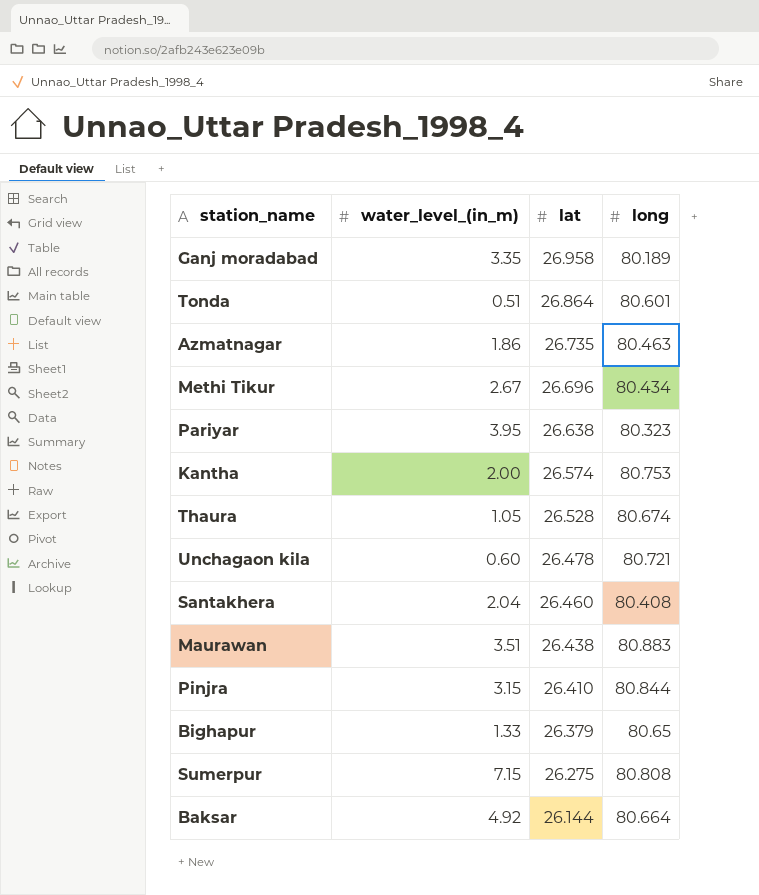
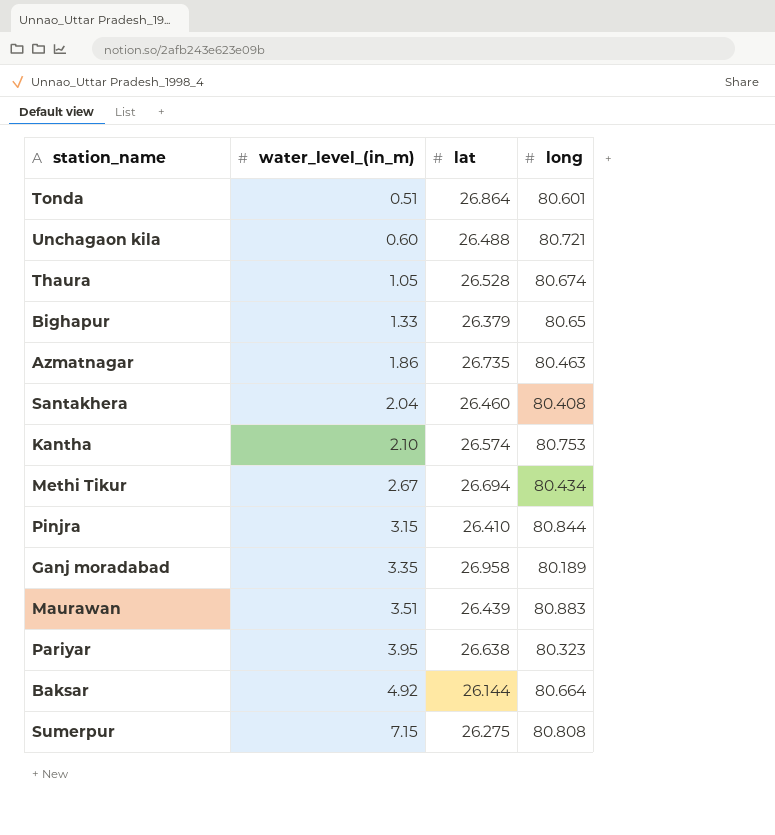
row order: lat descending -> water_level_(in_m) ascending
Unchagaon kila | lat: 26.478 -> 26.488
Kantha | water_level_(in_m): 2.00 -> 2.10
Methi Tikur | lat: 26.696 -> 26.694
Maurawan | lat: 26.438 -> 26.439

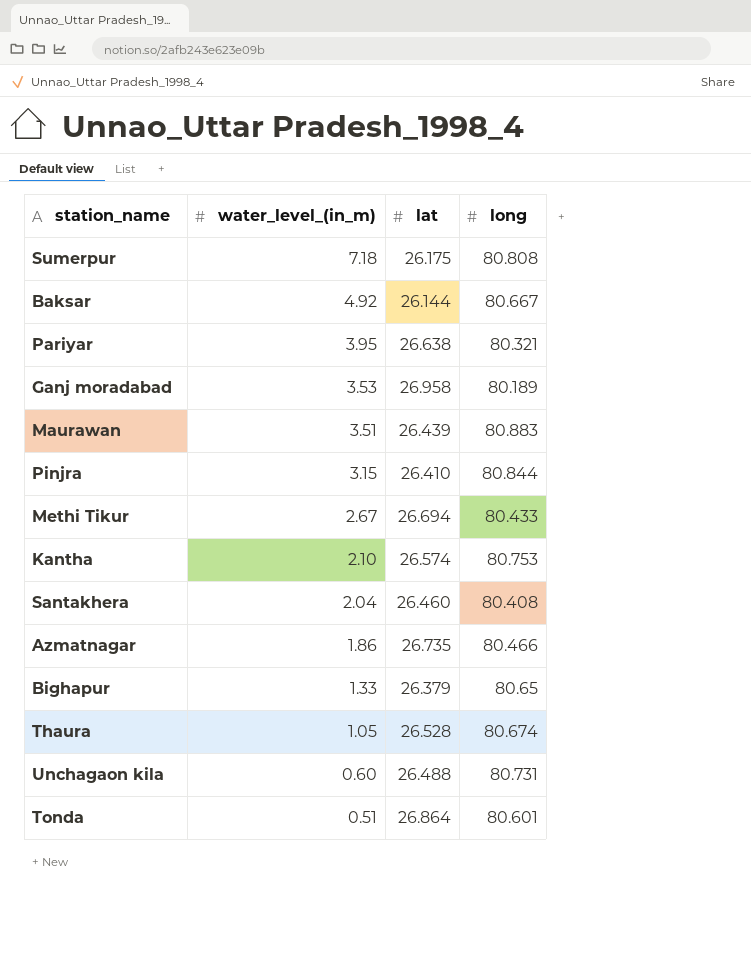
row order: water_level_(in_m) ascending -> water_level_(in_m) descending
Sumerpur | water_level_(in_m): 7.15 -> 7.18
Sumerpur | lat: 26.275 -> 26.175
Baksar | long: 80.664 -> 80.667
Pariyar | long: 80.323 -> 80.321
Ganj moradabad | water_level_(in_m): 3.35 -> 3.53
Methi Tikur | long: 80.434 -> 80.433
Azmatnagar | long: 80.463 -> 80.466
Unchagaon kila | long: 80.721 -> 80.731

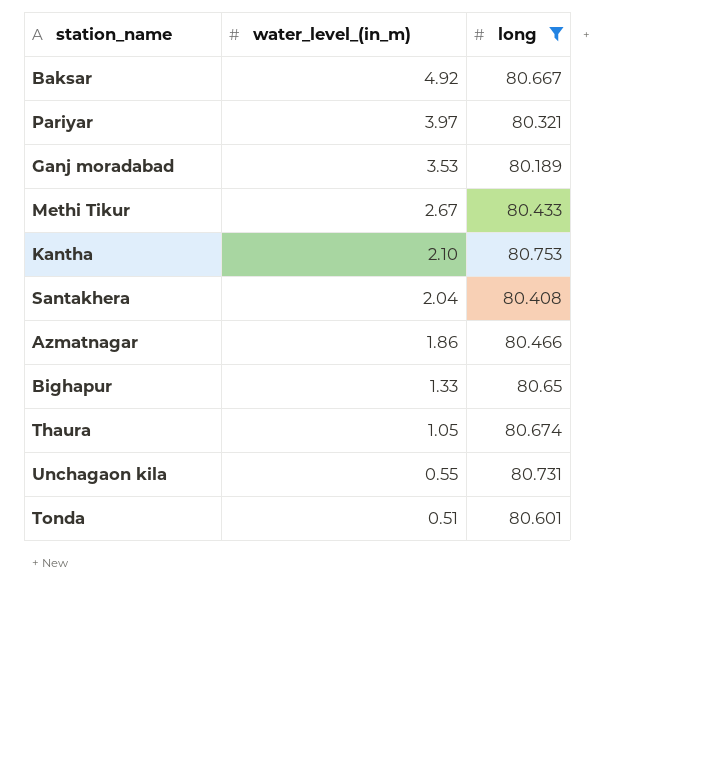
filter: none -> long <= 80.753
column lat | position: 3 -> none
Pariyar | water_level_(in_m): 3.95 -> 3.97
Unchagaon kila | water_level_(in_m): 0.60 -> 0.55

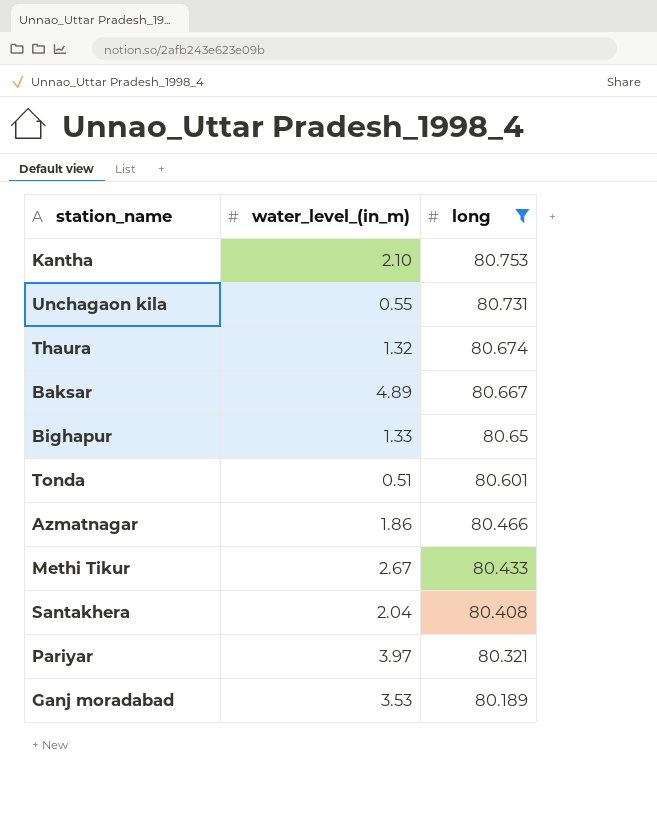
row order: water_level_(in_m) descending -> long descending
Thaura | water_level_(in_m): 1.05 -> 1.32
Baksar | water_level_(in_m): 4.92 -> 4.89

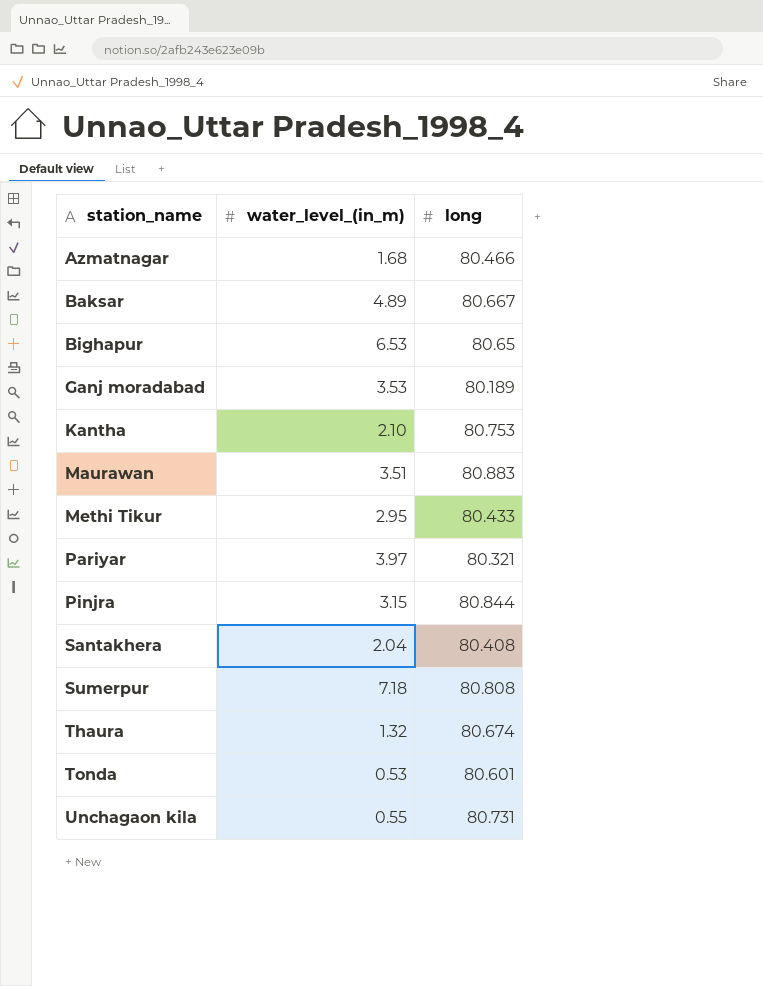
filter: long <= 80.753 -> none
row order: long descending -> station_name ascending
Azmatnagar | water_level_(in_m): 1.86 -> 1.68
Bighapur | water_level_(in_m): 1.33 -> 6.53
Methi Tikur | water_level_(in_m): 2.67 -> 2.95
Tonda | water_level_(in_m): 0.51 -> 0.53

